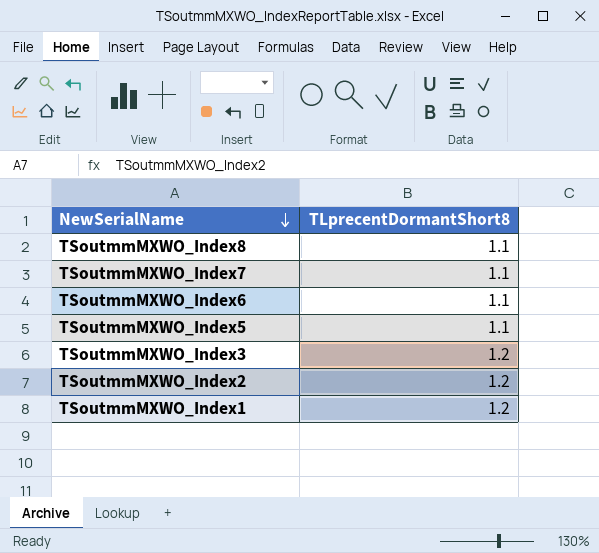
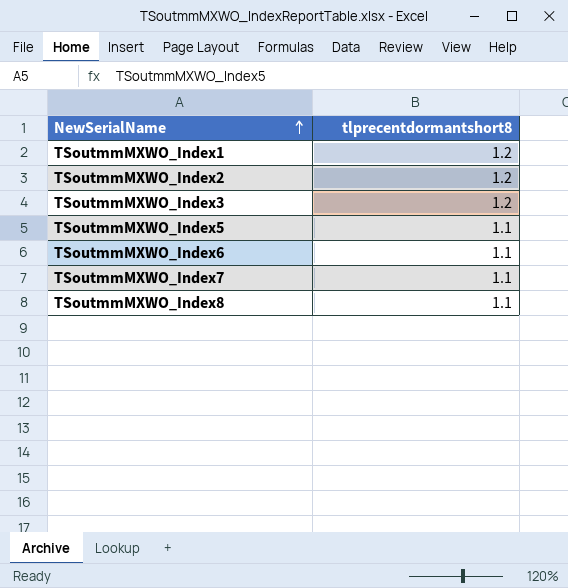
row order: NewSerialName descending -> NewSerialName ascending
column name: TLprecentDormantShort8 -> tlprecentdormantshort8

